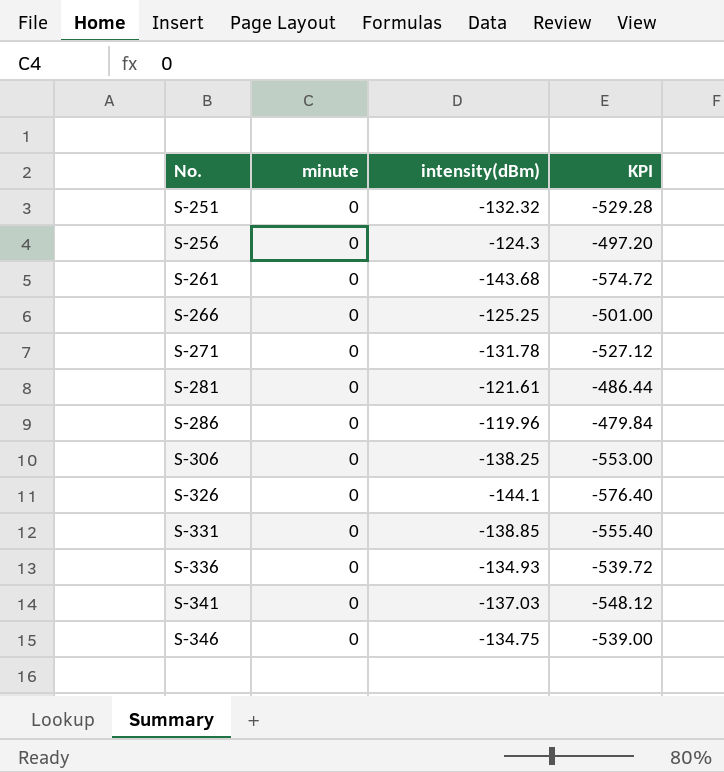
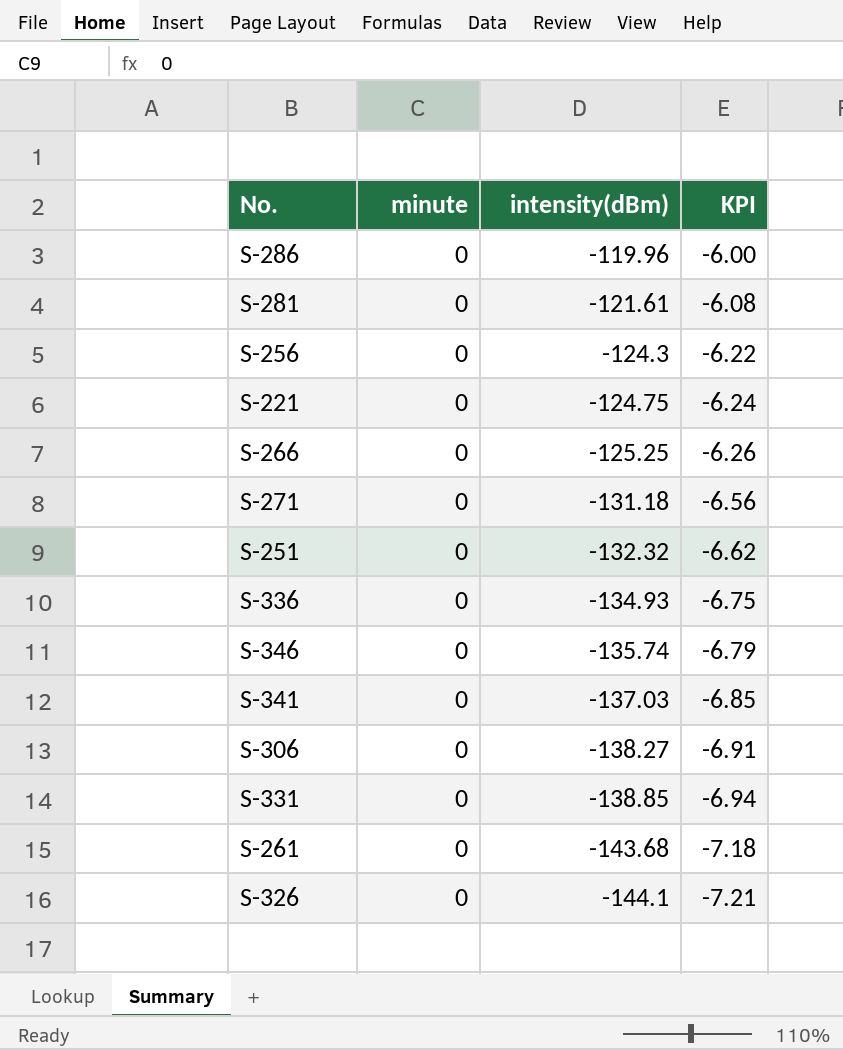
row order: No. ascending -> intensity(dBm) descending
column KPI | formula: [intensity(dBm)] * 4 -> [intensity(dBm)] * 0.05
row S-221: none -> 0 | -124.75 | -6.24
S-271 | intensity(dBm): -131.78 -> -131.18
S-346 | intensity(dBm): -134.75 -> -135.74
S-306 | intensity(dBm): -138.25 -> -138.27

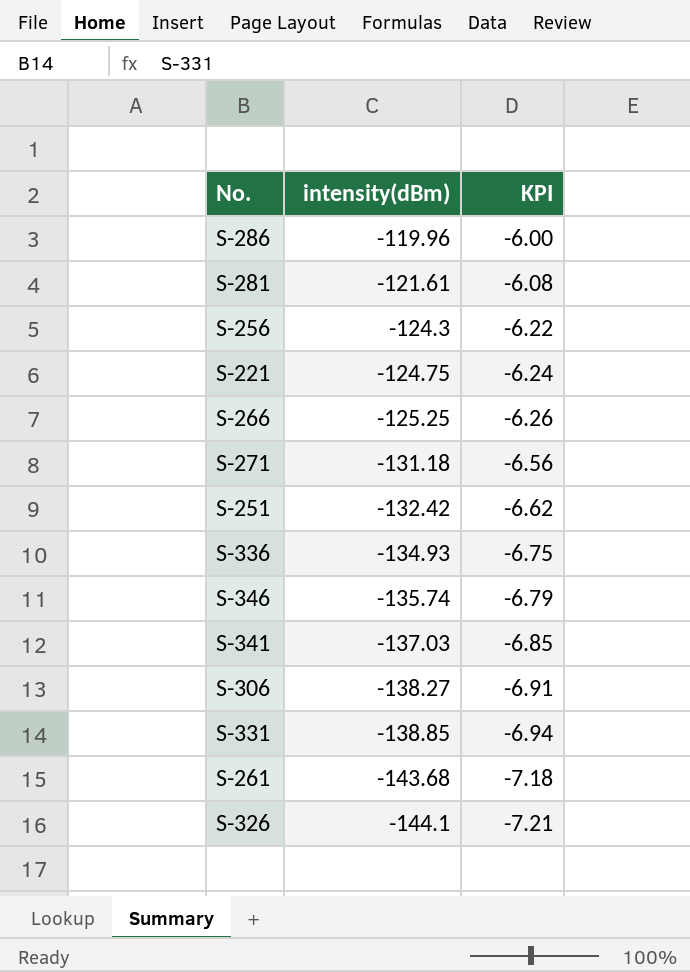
column minute | position: 2 -> none
S-251 | intensity(dBm): -132.32 -> -132.42

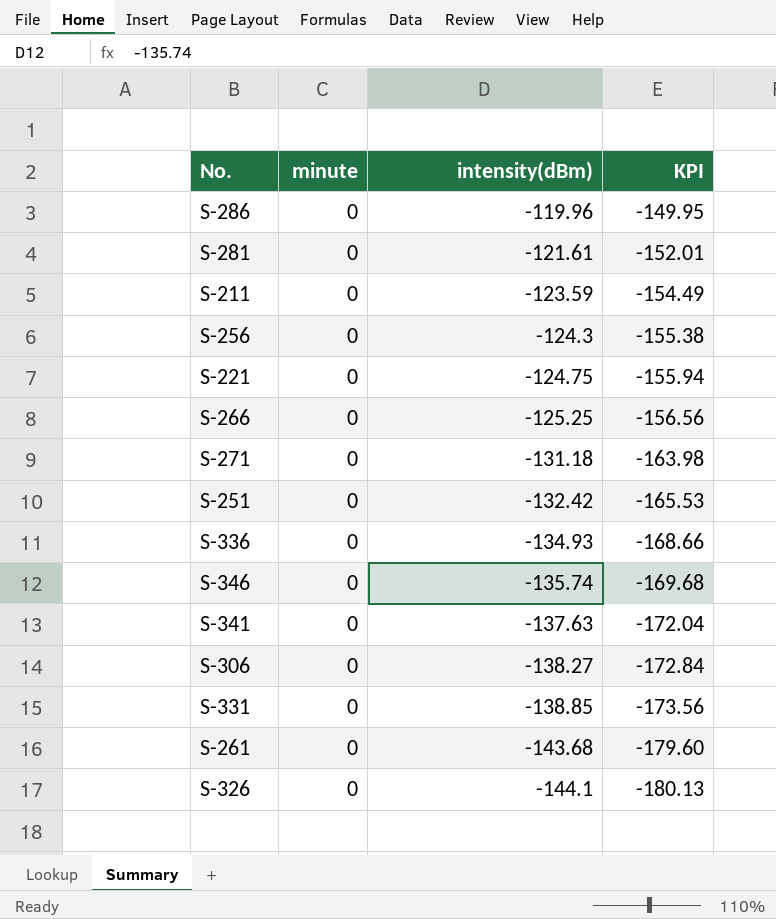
column minute | position: none -> 2
column KPI | formula: [intensity(dBm)] * 0.05 -> [intensity(dBm)] * 1.25
row S-211: none -> 0 | -123.59 | -154.49
S-341 | intensity(dBm): -137.03 -> -137.63

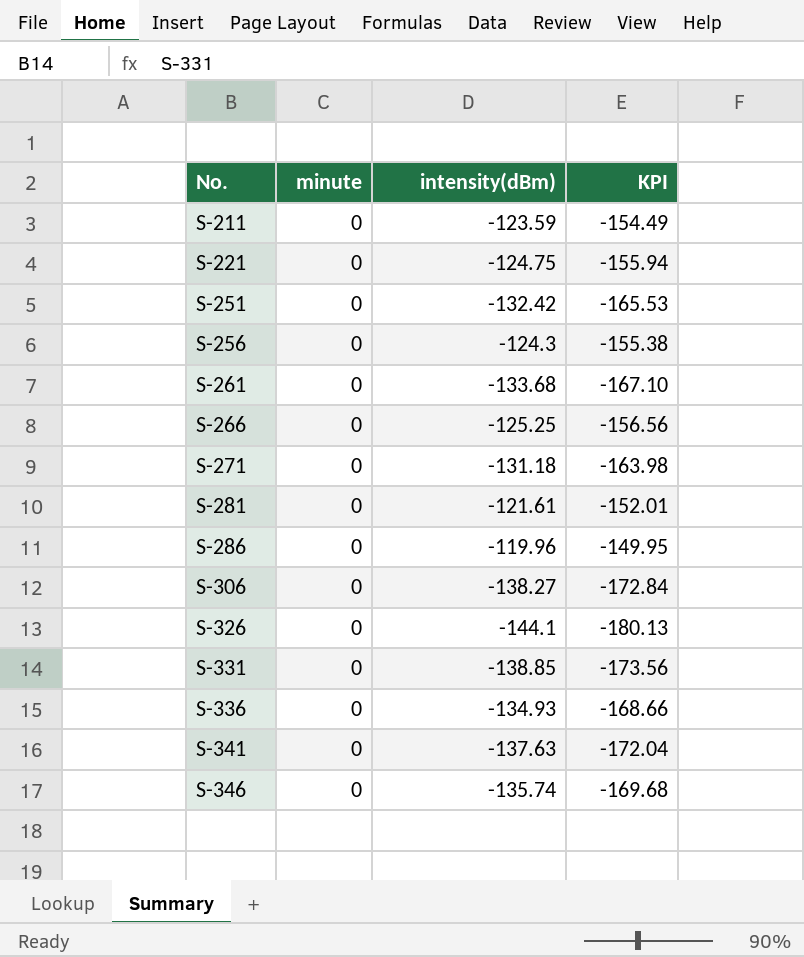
row order: intensity(dBm) descending -> No. ascending
S-261 | intensity(dBm): -143.68 -> -133.68
S-261 | KPI: -179.60 -> -167.10

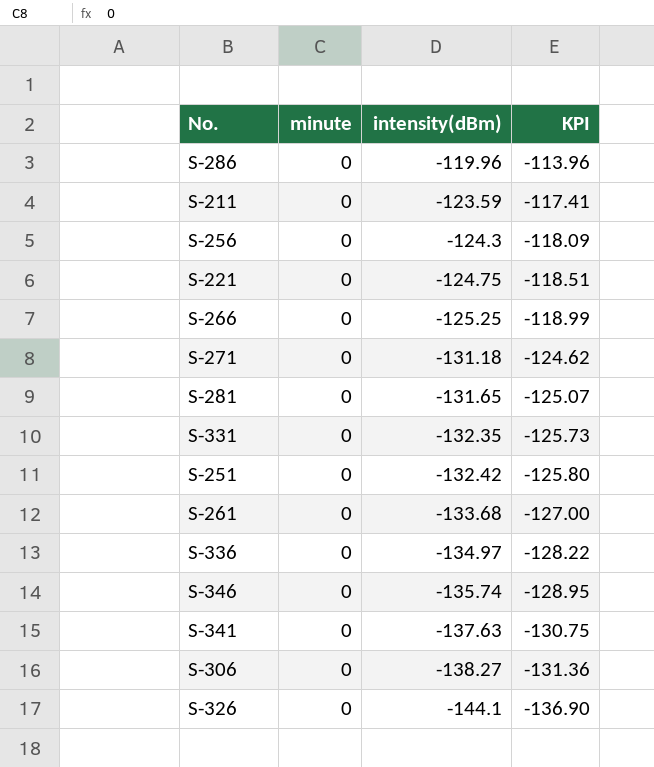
row order: No. ascending -> intensity(dBm) descending
column KPI | formula: [intensity(dBm)] * 1.25 -> [intensity(dBm)] * 0.95
S-281 | intensity(dBm): -121.61 -> -131.65
S-331 | intensity(dBm): -138.85 -> -132.35
S-336 | intensity(dBm): -134.93 -> -134.97

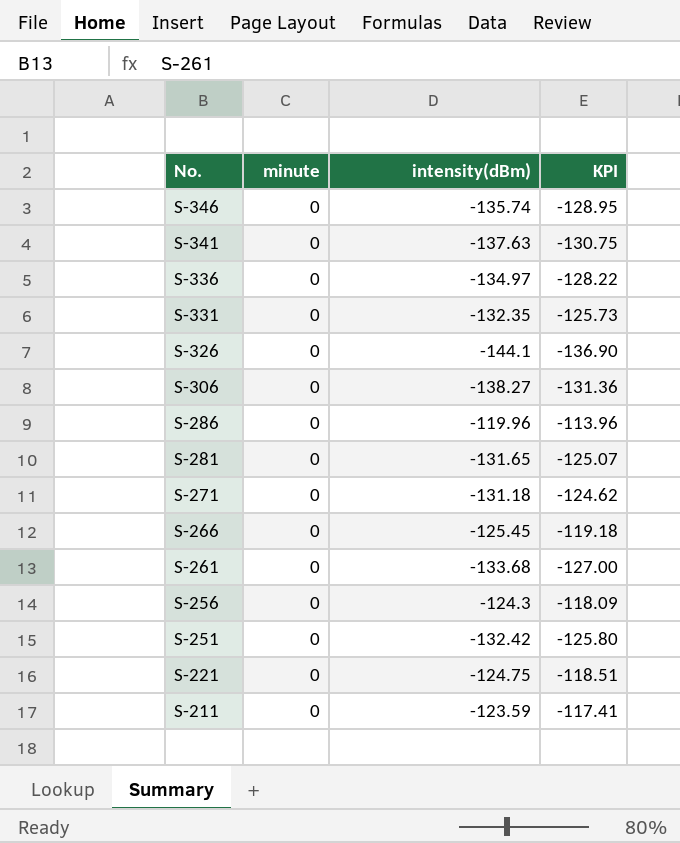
row order: intensity(dBm) descending -> No. descending
S-266 | intensity(dBm): -125.25 -> -125.45
S-266 | KPI: -118.99 -> -119.18

